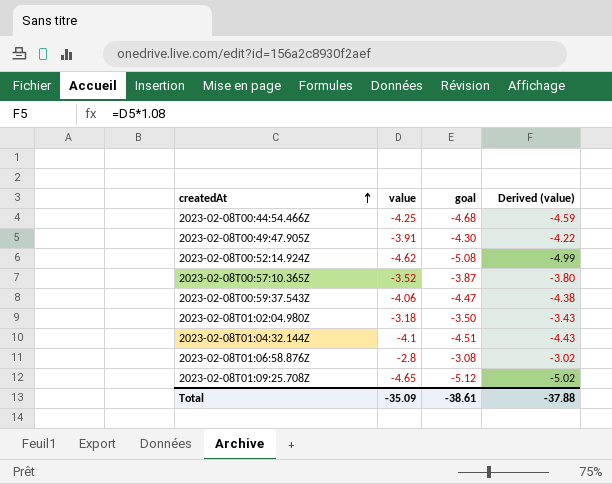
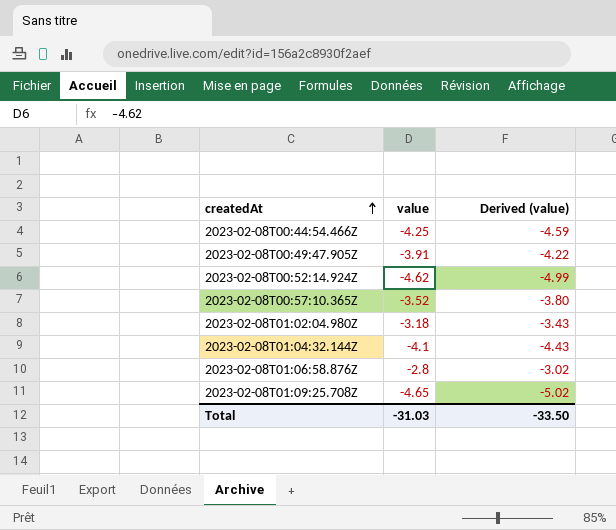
column goal | formula: [value] * 1.1 -> none
row 2023-02-08T00:59:37.543Z: -4.06 | -4.47 | -4.38 -> none
Total | value: -35.09 -> -31.03
Total | Derived (value): -37.88 -> -33.50

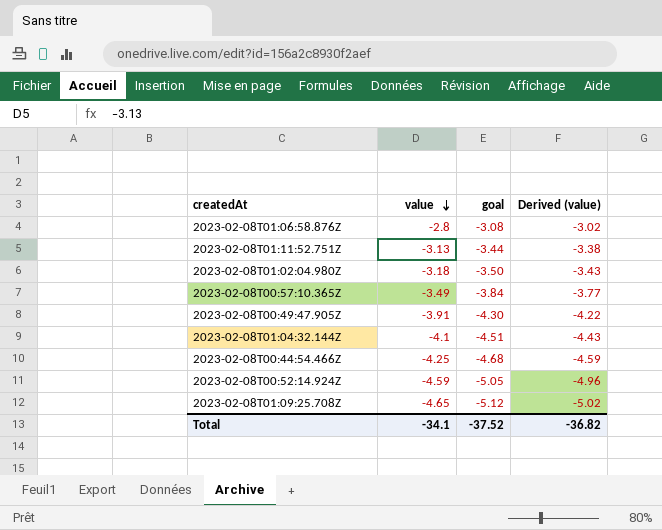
row order: createdAt ascending -> value descending
column goal | formula: none -> [value] * 1.1
row 2023-02-08T01:11:52.751Z: none -> -3.13 | -3.44 | -3.38
2023-02-08T00:57:10.365Z | value: -3.52 -> -3.49
2023-02-08T00:57:10.365Z | Derived (value): -3.80 -> -3.77
2023-02-08T00:52:14.924Z | value: -4.62 -> -4.59
2023-02-08T00:52:14.924Z | Derived (value): -4.99 -> -4.96
Total | value: -31.03 -> -34.1
Total | Derived (value): -33.50 -> -36.82

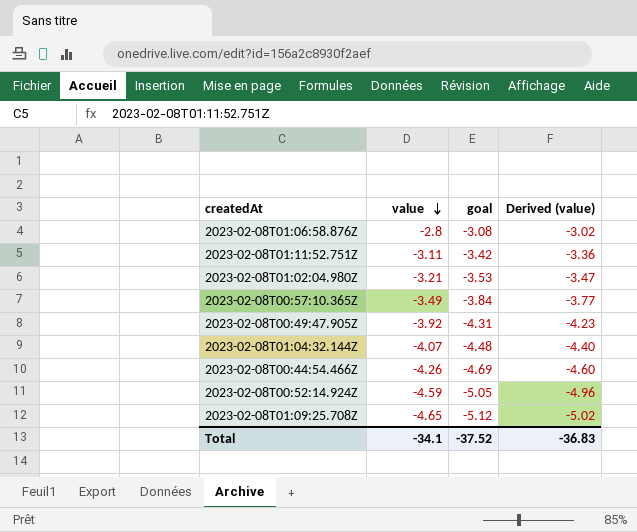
2023-02-08T01:11:52.751Z | value: -3.13 -> -3.11
2023-02-08T01:11:52.751Z | goal: -3.44 -> -3.42
2023-02-08T01:11:52.751Z | Derived (value): -3.38 -> -3.36
2023-02-08T01:02:04.980Z | value: -3.18 -> -3.21
2023-02-08T01:02:04.980Z | goal: -3.50 -> -3.53
2023-02-08T01:02:04.980Z | Derived (value): -3.43 -> -3.47
2023-02-08T00:49:47.905Z | value: -3.91 -> -3.92
2023-02-08T00:49:47.905Z | goal: -4.30 -> -4.31
2023-02-08T00:49:47.905Z | Derived (value): -4.22 -> -4.23
2023-02-08T01:04:32.144Z | value: -4.1 -> -4.07
2023-02-08T01:04:32.144Z | goal: -4.51 -> -4.48
2023-02-08T01:04:32.144Z | Derived (value): -4.43 -> -4.40
2023-02-08T00:44:54.466Z | value: -4.25 -> -4.26
2023-02-08T00:44:54.466Z | goal: -4.68 -> -4.69
2023-02-08T00:44:54.466Z | Derived (value): -4.59 -> -4.60
Total | Derived (value): -36.82 -> -36.83

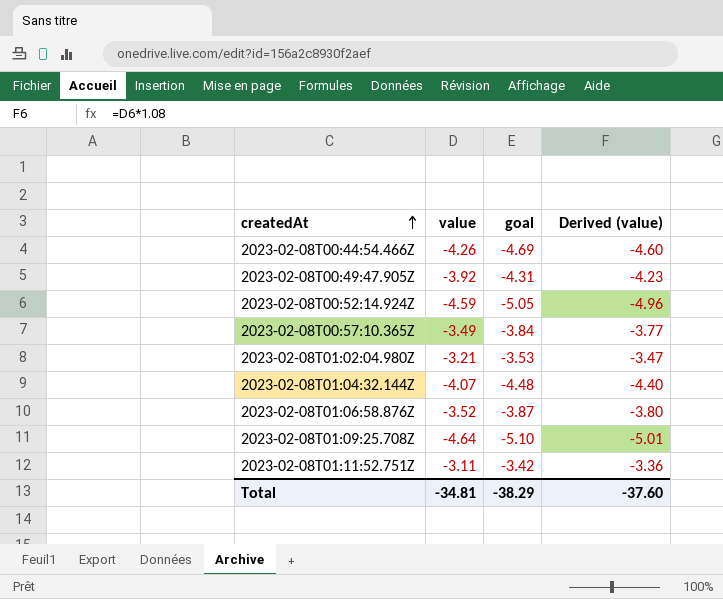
row order: value descending -> createdAt ascending
2023-02-08T01:06:58.876Z | value: -2.8 -> -3.52
2023-02-08T01:06:58.876Z | goal: -3.08 -> -3.87
2023-02-08T01:06:58.876Z | Derived (value): -3.02 -> -3.80
2023-02-08T01:09:25.708Z | value: -4.65 -> -4.64
2023-02-08T01:09:25.708Z | goal: -5.12 -> -5.10
2023-02-08T01:09:25.708Z | Derived (value): -5.02 -> -5.01
Total | value: -34.1 -> -34.81
Total | goal: -37.52 -> -38.29
Total | Derived (value): -36.83 -> -37.60

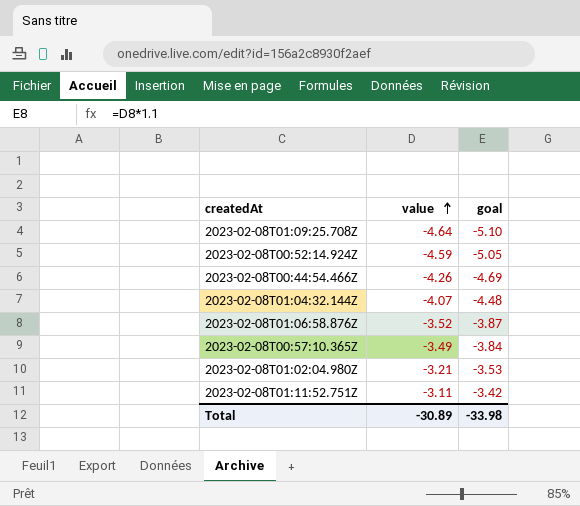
row order: createdAt ascending -> value ascending
column Derived (value) | formula: [value] * 1.08 -> none
row 2023-02-08T00:49:47.905Z: -3.92 | -4.31 | -4.23 -> none
Total | value: -34.81 -> -30.89
Total | goal: -38.29 -> -33.98

